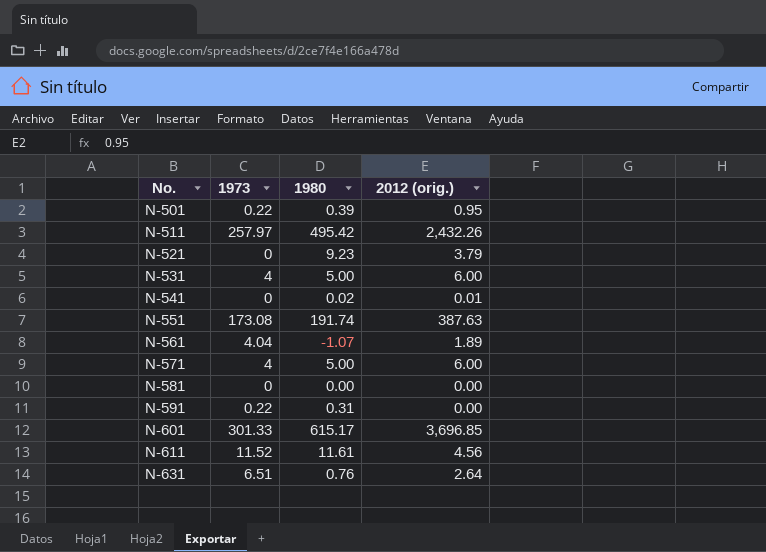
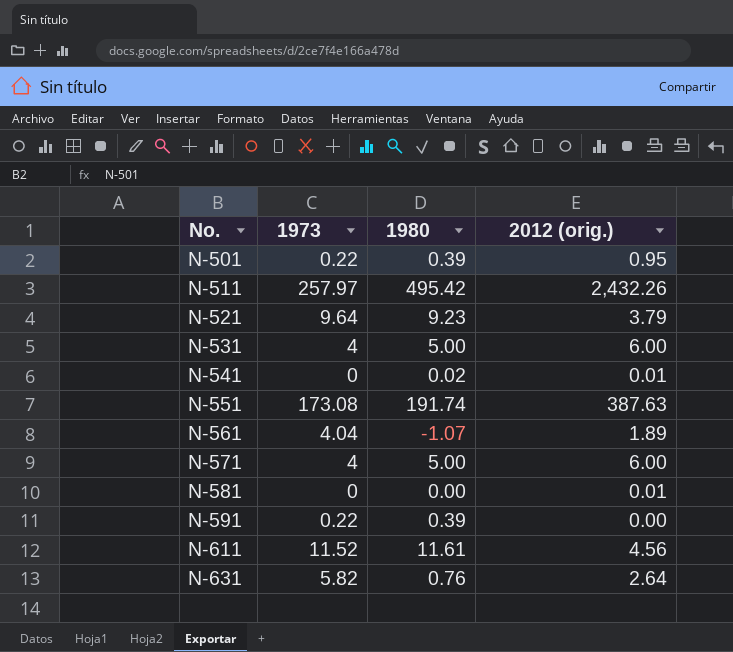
row N-601: 301.33 | 615.17 | 3,696.85 -> none
N-521 | 1973: 0 -> 9.64
N-581 | 2012 (orig.): 0.00 -> 0.01
N-591 | 1980: 0.31 -> 0.39
N-631 | 1973: 6.51 -> 5.82

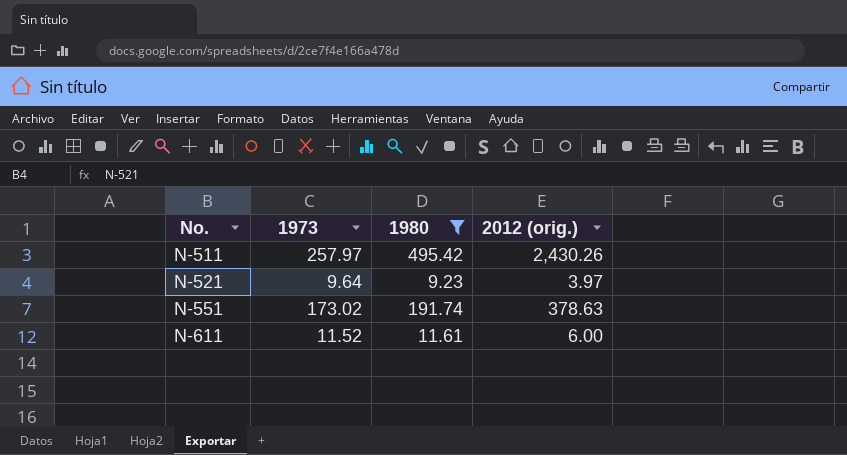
filter: none -> 1980 >= 9.23
N-511 | 2012 (orig.): 2,432.26 -> 2,430.26
N-521 | 2012 (orig.): 3.79 -> 3.97
N-551 | 1973: 173.08 -> 173.02
N-551 | 2012 (orig.): 387.63 -> 378.63
N-611 | 2012 (orig.): 4.56 -> 6.00

